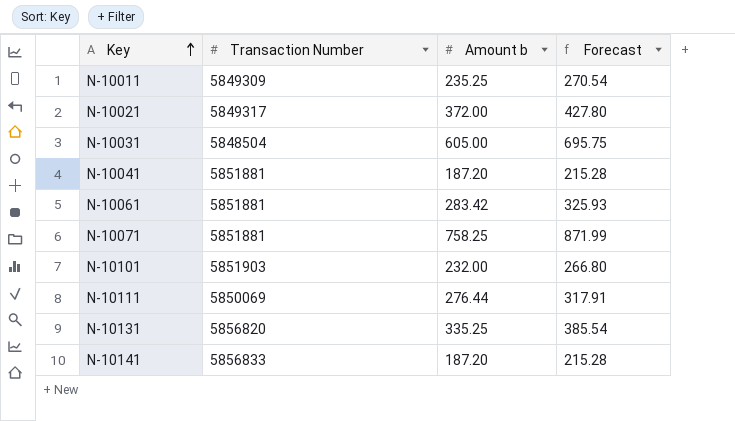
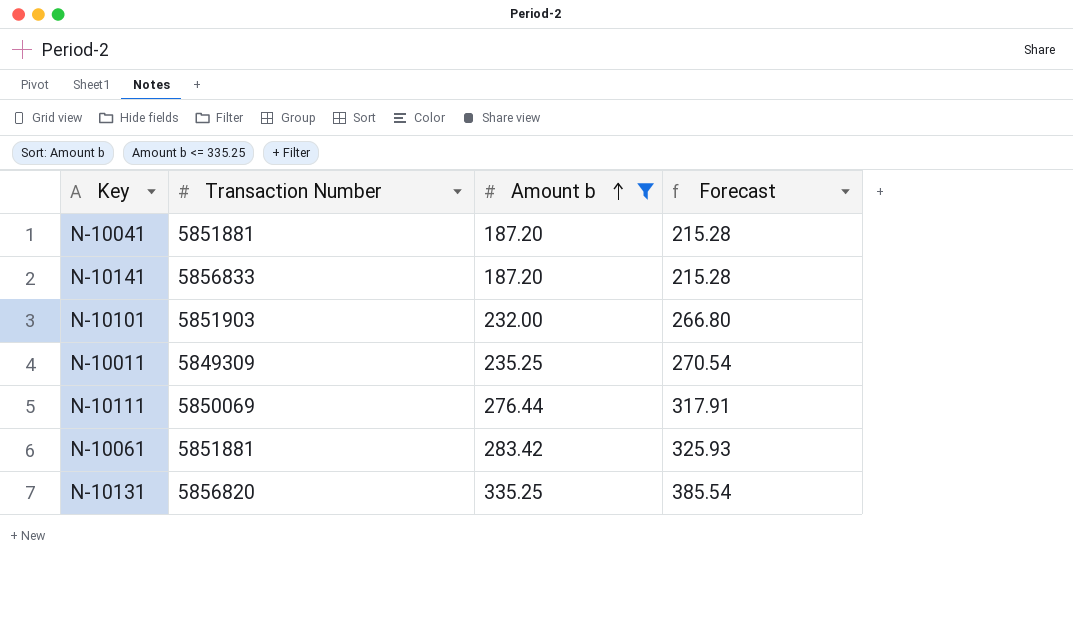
filter: none -> Amount b <= 335.25
row order: Key ascending -> Amount b ascending

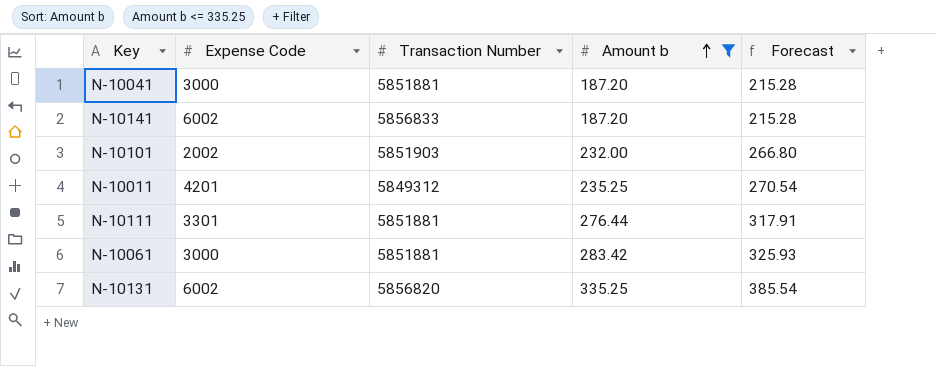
column Expense Code | position: none -> 2
N-10011 | Transaction Number: 5849309 -> 5849312
N-10111 | Transaction Number: 5850069 -> 5851881

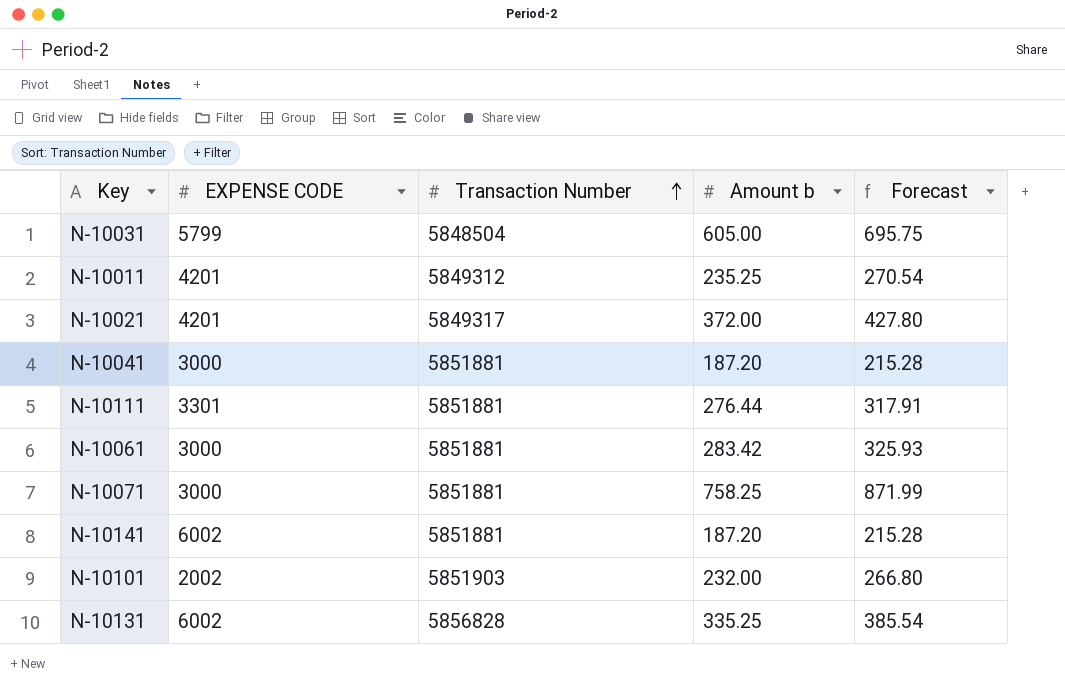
filter: Amount b <= 335.25 -> none
row order: Amount b ascending -> Transaction Number ascending
column name: Expense Code -> EXPENSE CODE
N-10141 | Transaction Number: 5856833 -> 5851881
N-10131 | Transaction Number: 5856820 -> 5856828

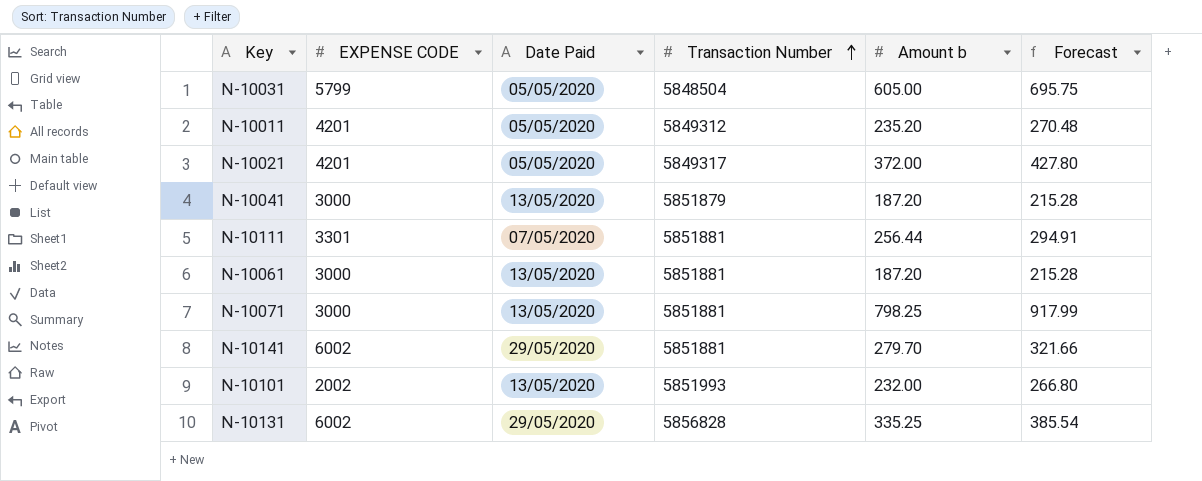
column Date Paid | position: none -> 3
N-10011 | Amount b: 235.25 -> 235.20
N-10011 | Forecast: 270.54 -> 270.48
N-10041 | Transaction Number: 5851881 -> 5851879
N-10111 | Amount b: 276.44 -> 256.44
N-10111 | Forecast: 317.91 -> 294.91
N-10061 | Amount b: 283.42 -> 187.20
N-10061 | Forecast: 325.93 -> 215.28
N-10071 | Amount b: 758.25 -> 798.25
N-10071 | Forecast: 871.99 -> 917.99
N-10141 | Amount b: 187.20 -> 279.70
N-10141 | Forecast: 215.28 -> 321.66
N-10101 | Transaction Number: 5851903 -> 5851993

